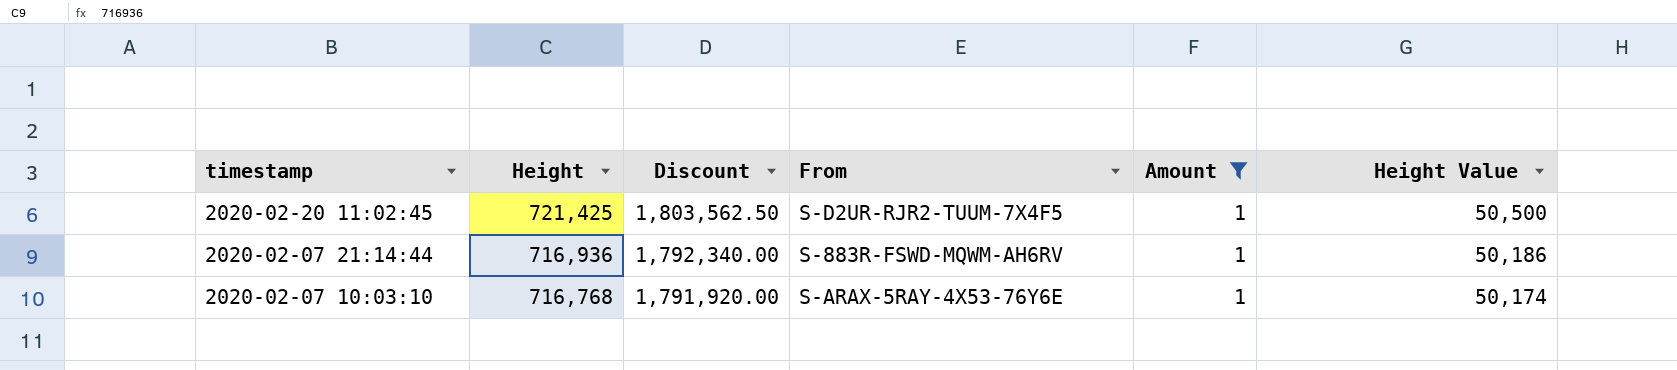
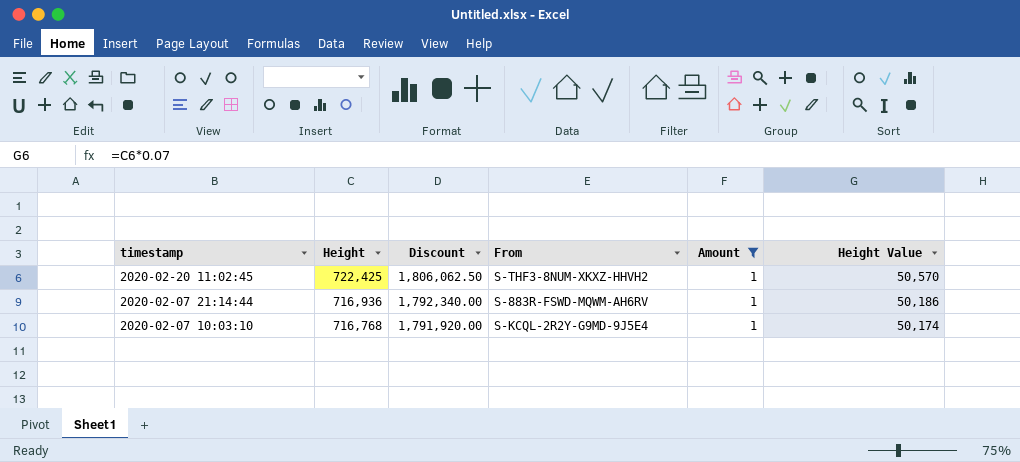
2020-02-20 11:02:45 | Height: 721,425 -> 722,425
2020-02-20 11:02:45 | Discount: 1,803,562.50 -> 1,806,062.50
2020-02-20 11:02:45 | From: S-D2UR-RJR2-TUUM-7X4F5 -> S-THF3-8NUM-XKXZ-HHVH2
2020-02-20 11:02:45 | Height Value: 50,500 -> 50,570
2020-02-07 10:03:10 | From: S-ARAX-5RAY-4X53-76Y6E -> S-KCQL-2R2Y-G9MD-9J5E4

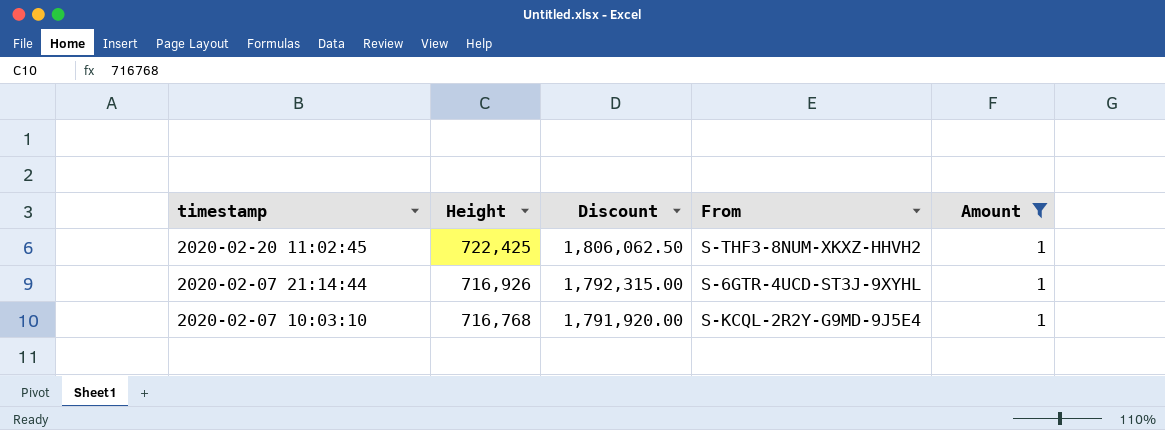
column Height Value | formula: [Height] * 0.07 -> none
2020-02-07 21:14:44 | Height: 716,936 -> 716,926
2020-02-07 21:14:44 | Discount: 1,792,340.00 -> 1,792,315.00
2020-02-07 21:14:44 | From: S-883R-FSWD-MQWM-AH6RV -> S-6GTR-4UCD-ST3J-9XYHL

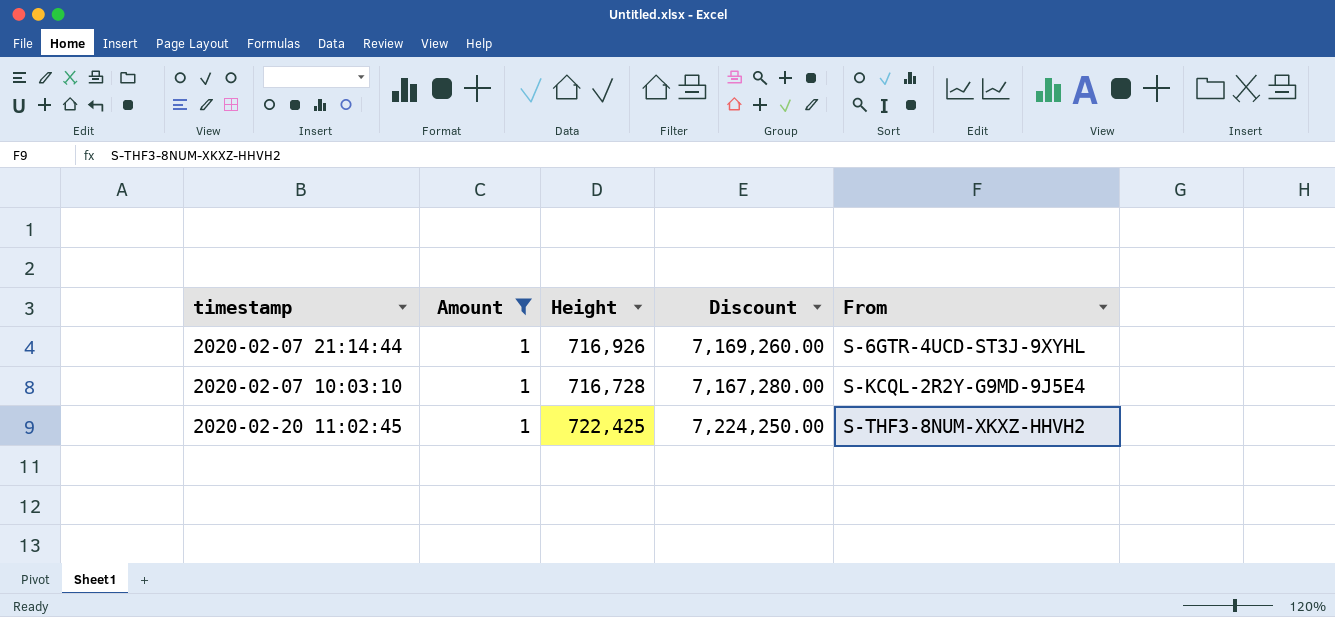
row order: timestamp descending -> From ascending
column Amount | position: 5 -> 2
column Discount | formula: [Height] * 2.5 -> [Height] * 10
2020-02-07 10:03:10 | Height: 716,768 -> 716,728

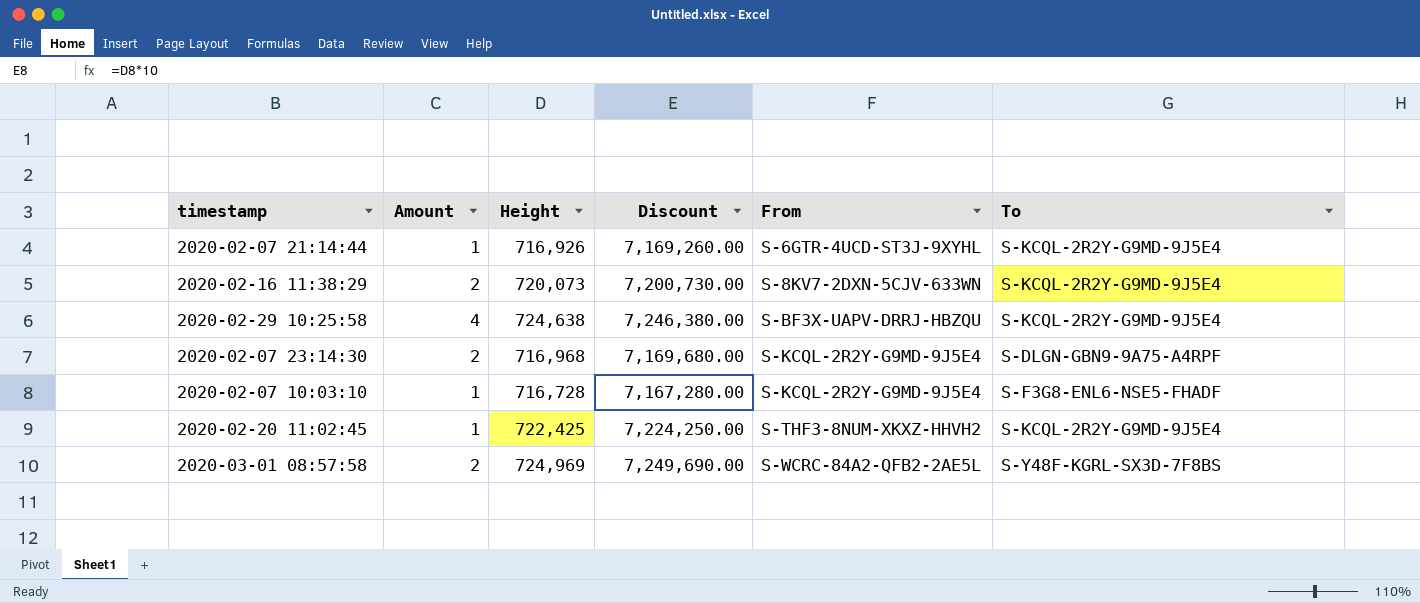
filter: Amount = 1 -> none
column To | position: none -> 6

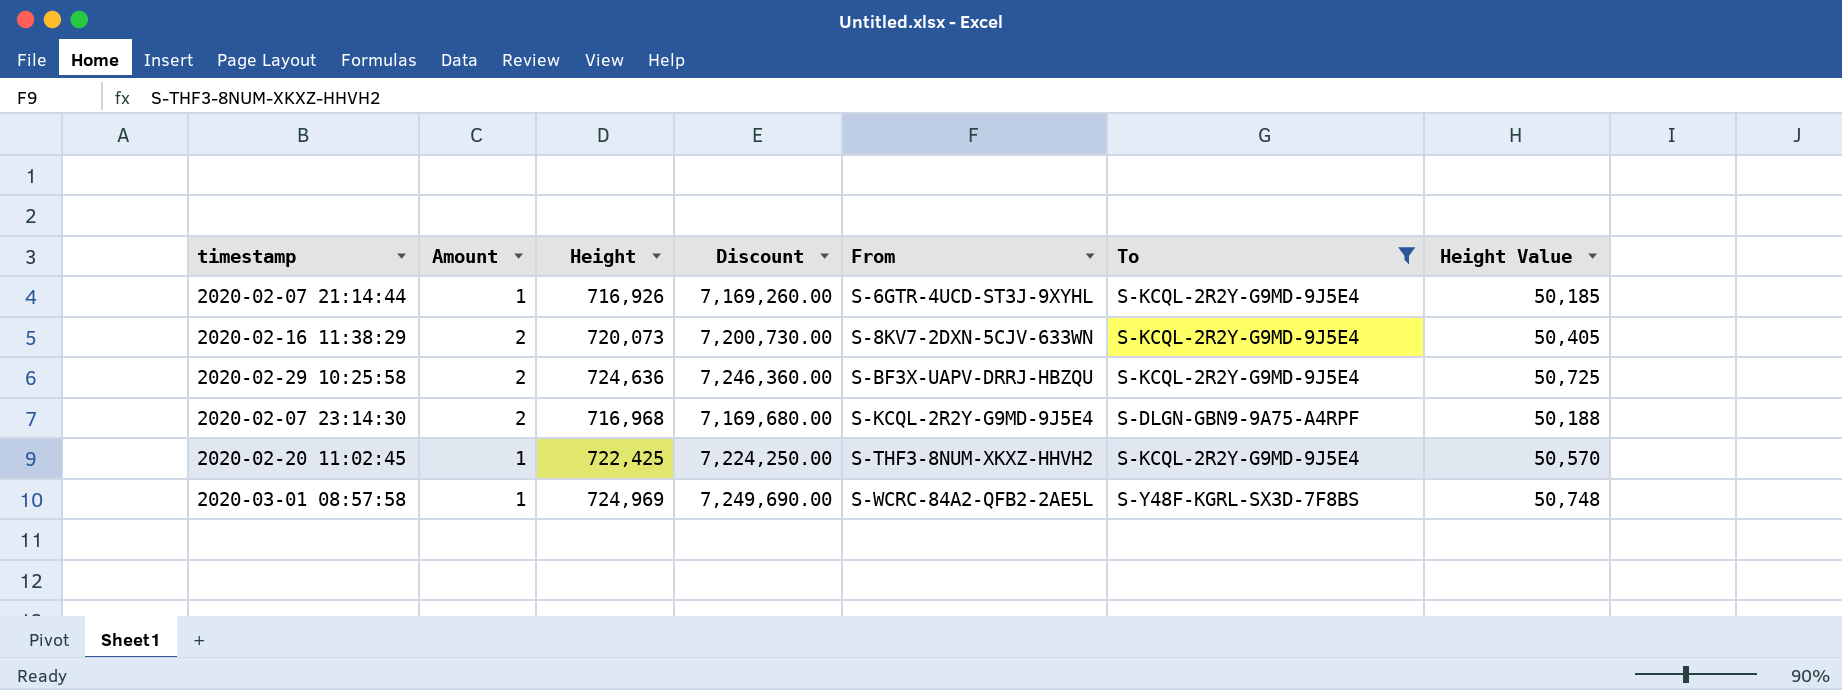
filter: none -> To != S-F3G8-ENL6-NSE5-FHADF
column Height Value | formula: none -> [Height] * 0.07
2020-02-29 10:25:58 | Amount: 4 -> 2
2020-02-29 10:25:58 | Height: 724,638 -> 724,636
2020-02-29 10:25:58 | Discount: 7,246,380.00 -> 7,246,360.00
2020-03-01 08:57:58 | Amount: 2 -> 1

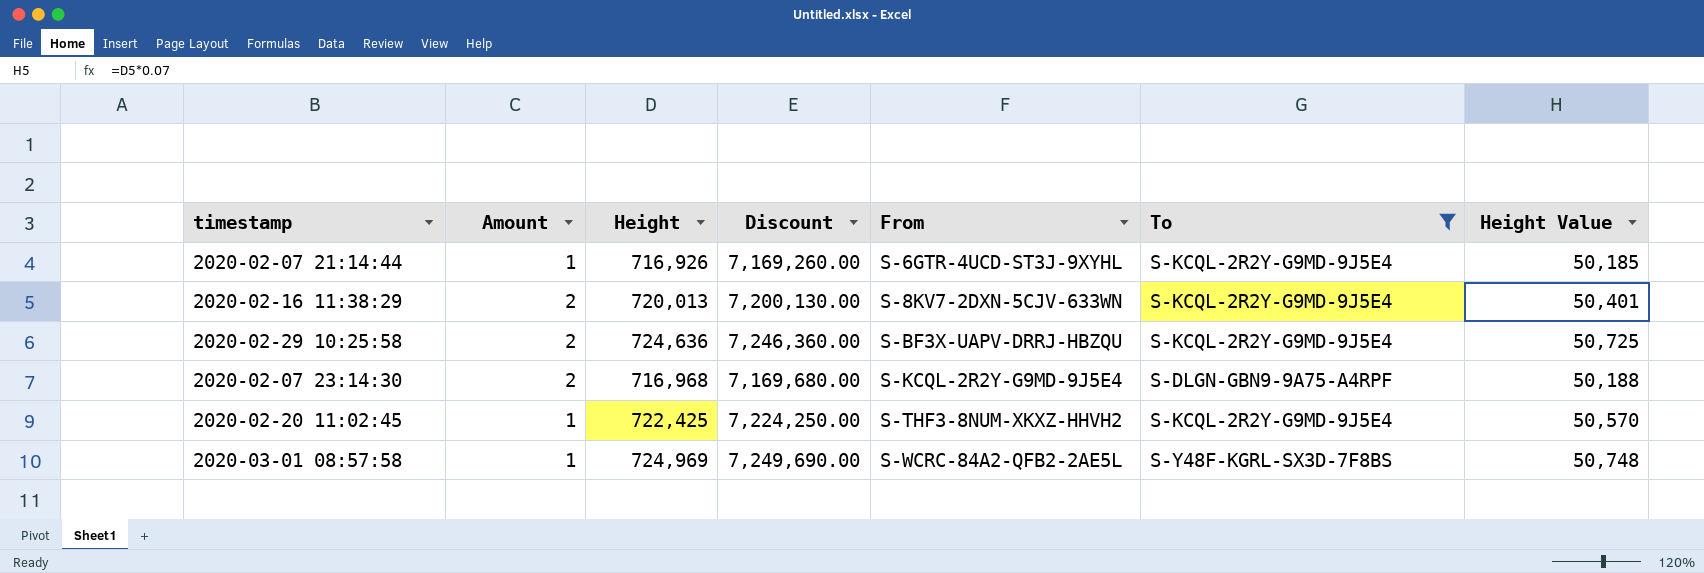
2020-02-16 11:38:29 | Height: 720,073 -> 720,013
2020-02-16 11:38:29 | Discount: 7,200,730.00 -> 7,200,130.00
2020-02-16 11:38:29 | Height Value: 50,405 -> 50,401

